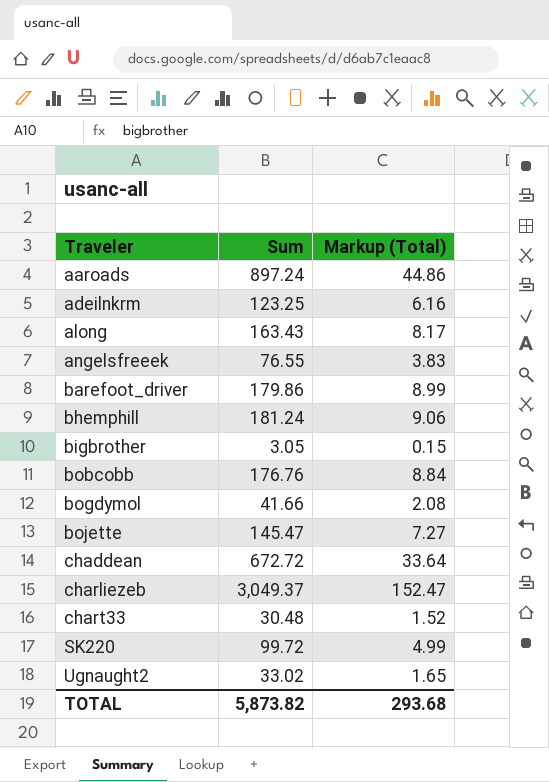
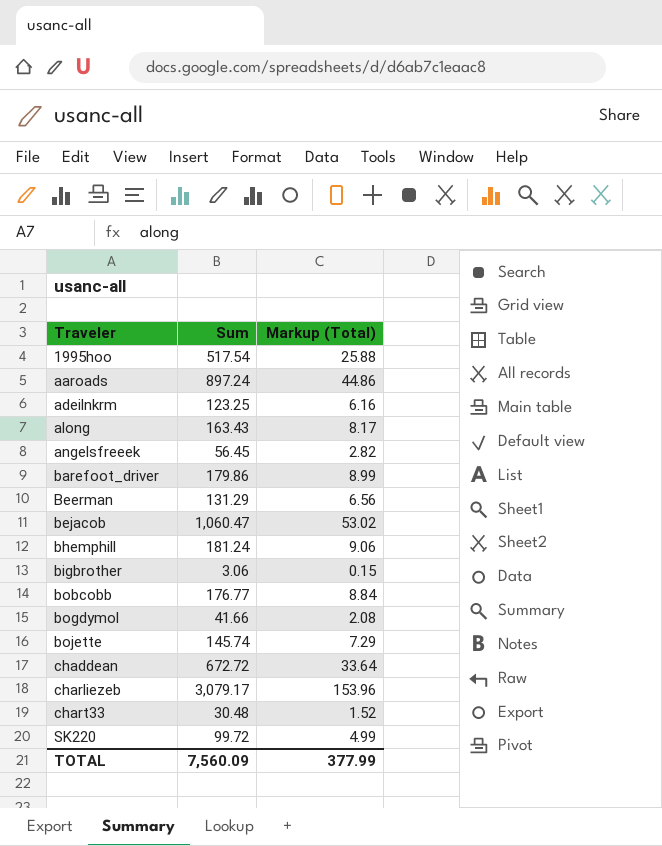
row Ugnaught2: 33.02 | 1.65 -> none
row 1995hoo: none -> 517.54 | 25.88
angelsfreeek | Sum: 76.55 -> 56.45
angelsfreeek | Markup (Total): 3.83 -> 2.82
row Beerman: none -> 131.29 | 6.56
row bejacob: none -> 1,060.47 | 53.02
bigbrother | Sum: 3.05 -> 3.06
bobcobb | Sum: 176.76 -> 176.77
bojette | Sum: 145.47 -> 145.74
bojette | Markup (Total): 7.27 -> 7.29
charliezeb | Sum: 3,049.37 -> 3,079.17
charliezeb | Markup (Total): 152.47 -> 153.96
TOTAL | Sum: 5,873.82 -> 7,560.09
TOTAL | Markup (Total): 293.68 -> 377.99

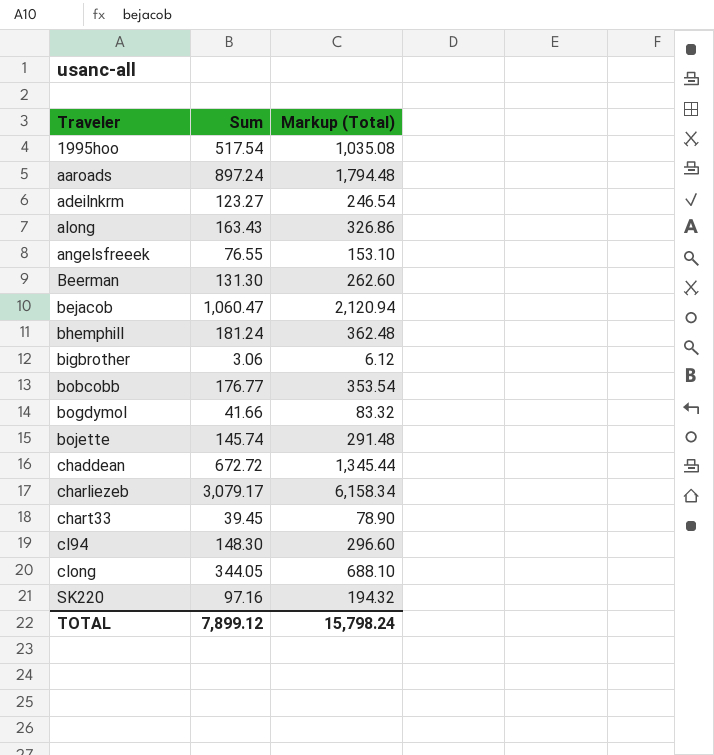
column Markup (Total) | formula: [Sum] * 0.05 -> [Sum] * 2
row barefoot_driver: 179.86 | 8.99 -> none
adeilnkrm | Sum: 123.25 -> 123.27
angelsfreeek | Sum: 56.45 -> 76.55
Beerman | Sum: 131.29 -> 131.30
chart33 | Sum: 30.48 -> 39.45
row cl94: none -> 148.30 | 296.60
row clong: none -> 344.05 | 688.10
SK220 | Sum: 99.72 -> 97.16
TOTAL | Sum: 7,560.09 -> 7,899.12
TOTAL | Markup (Total): 377.99 -> 15,798.24

